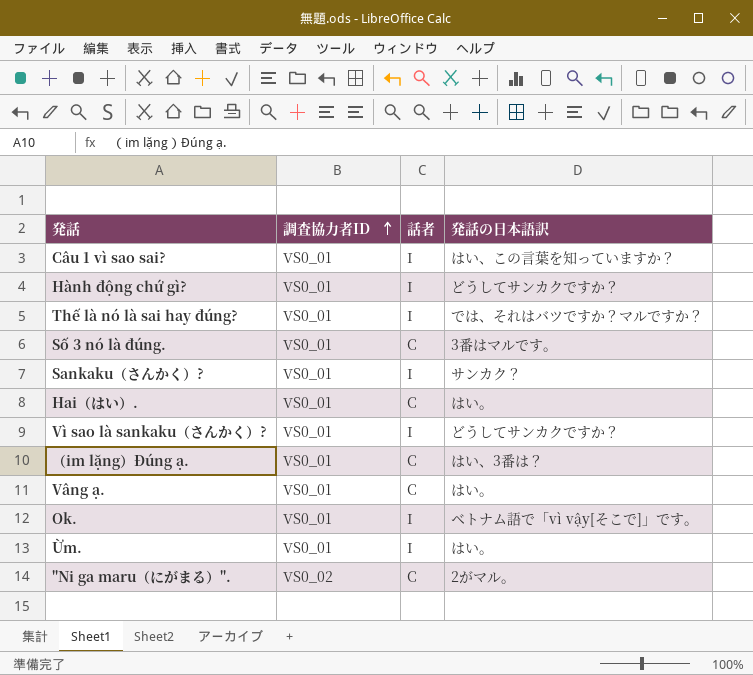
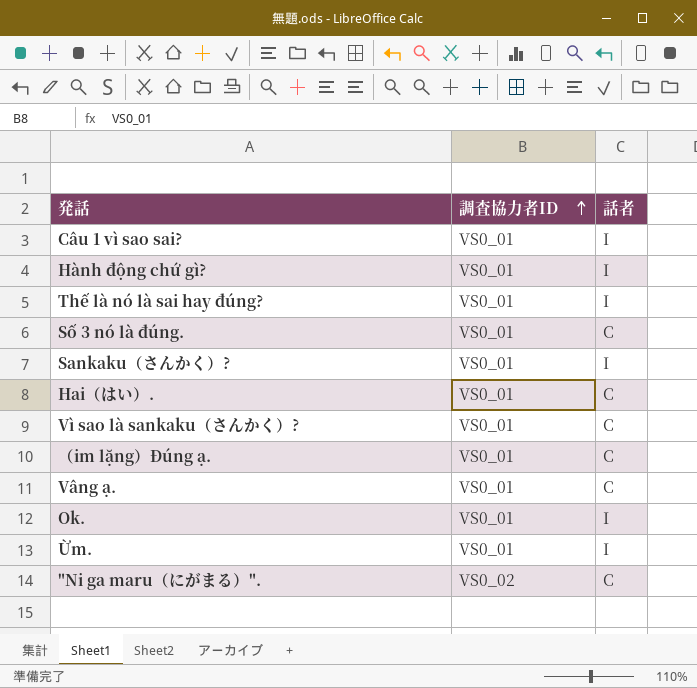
column 発話の日本語訳 | position: 4 -> none
Vì sao là sankaku（さんかく）? | 話者: I -> C

